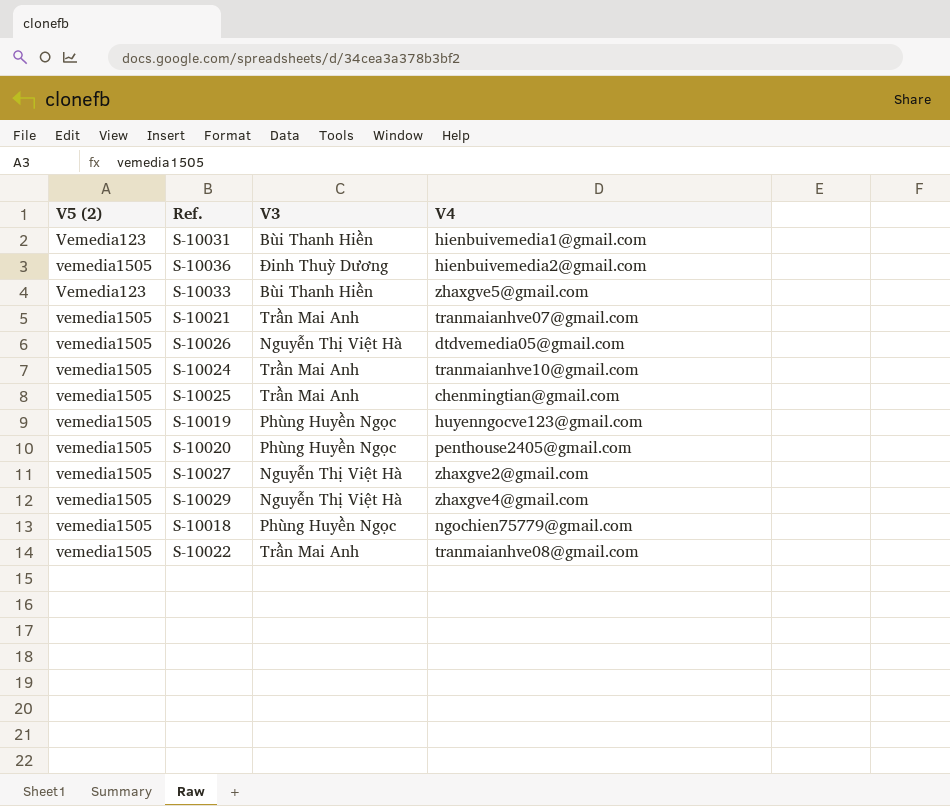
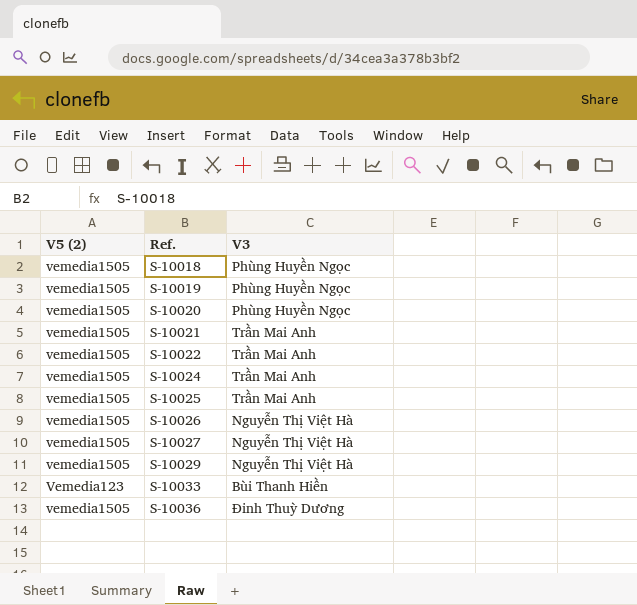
row order: none -> Ref. ascending
column V4 | position: 4 -> none
row S-10031: Vemedia123 | Bùi Thanh Hiền | hienbuivemedia1@gmail.com -> none

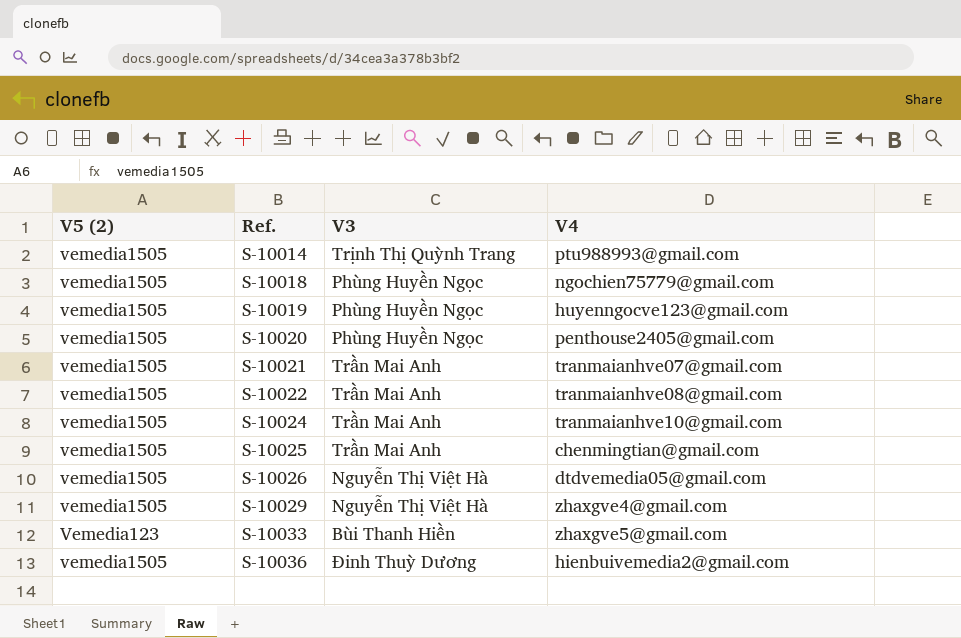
column V4 | position: none -> 4
row S-10027: vemedia1505 | Nguyễn Thị Việt Hà -> none
row S-10014: none -> vemedia1505 | Trịnh Thị Quỳnh Trang | ptu988993@gmail.com

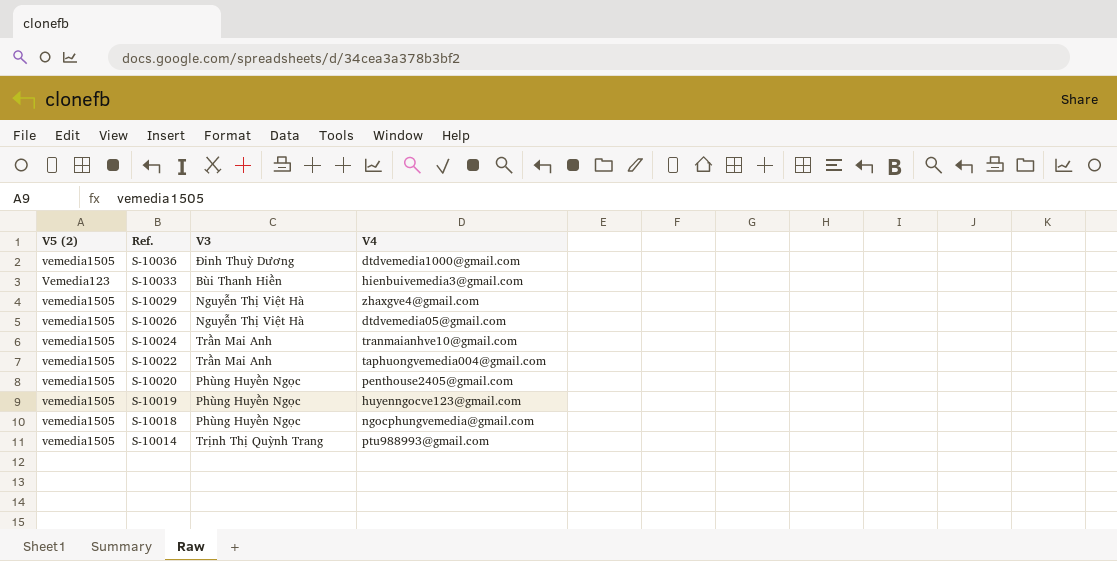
row order: Ref. ascending -> Ref. descending
row S-10021: vemedia1505 | Trần Mai Anh | tranmaianhve07@gmail.com -> none
row S-10025: vemedia1505 | Trần Mai Anh | chenmingtian@gmail.com -> none
S-10036 | V4: hienbuivemedia2@gmail.com -> dtdvemedia1000@gmail.com
S-10033 | V4: zhaxgve5@gmail.com -> hienbuivemedia3@gmail.com
S-10022 | V4: tranmaianhve08@gmail.com -> taphuongvemedia004@gmail.com
S-10018 | V4: ngochien75779@gmail.com -> ngocphungvemedia@gmail.com

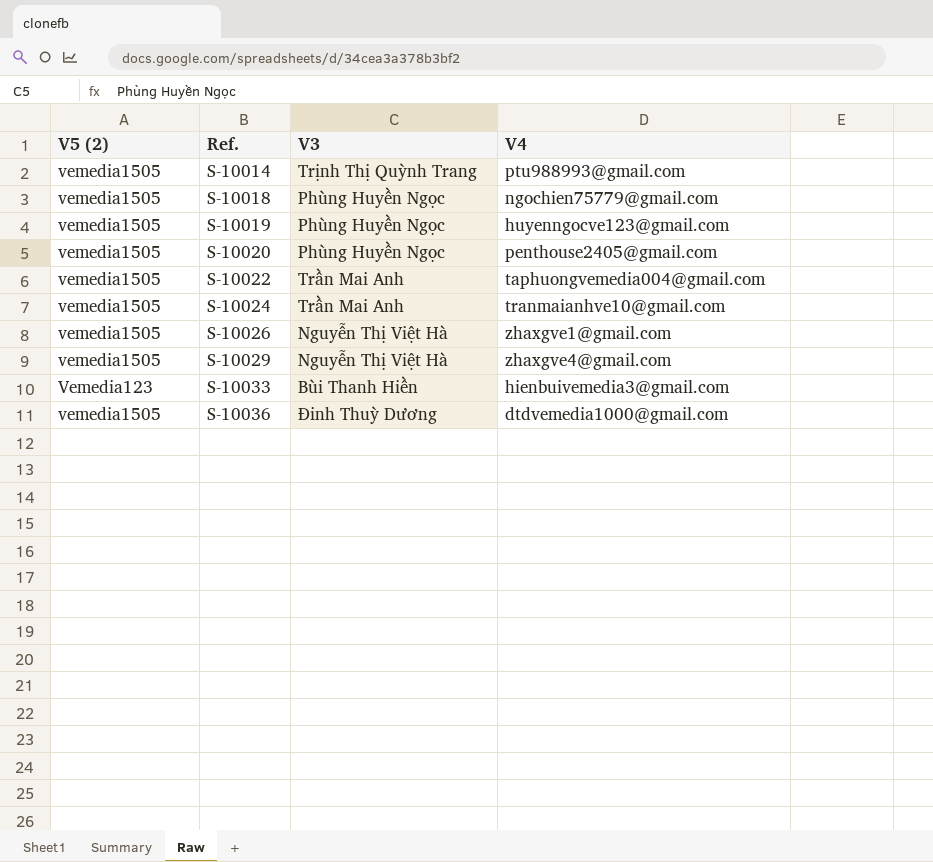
row order: Ref. descending -> Ref. ascending
S-10018 | V4: ngocphungvemedia@gmail.com -> ngochien75779@gmail.com
S-10026 | V4: dtdvemedia05@gmail.com -> zhaxgve1@gmail.com

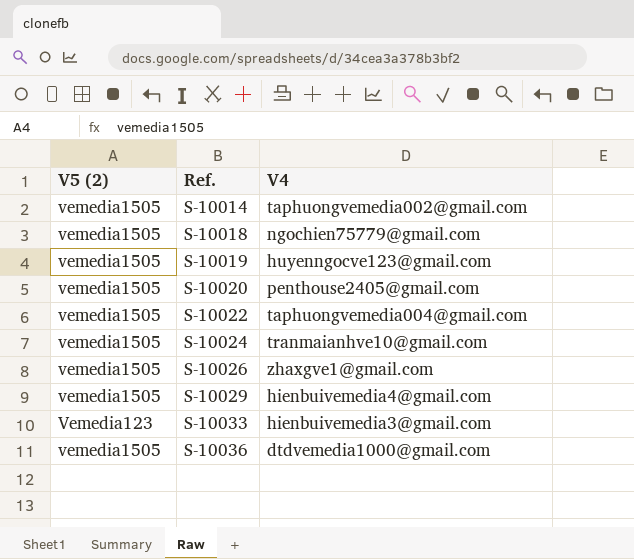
column V3 | position: 3 -> none
S-10014 | V4: ptu988993@gmail.com -> taphuongvemedia002@gmail.com
S-10029 | V4: zhaxgve4@gmail.com -> hienbuivemedia4@gmail.com

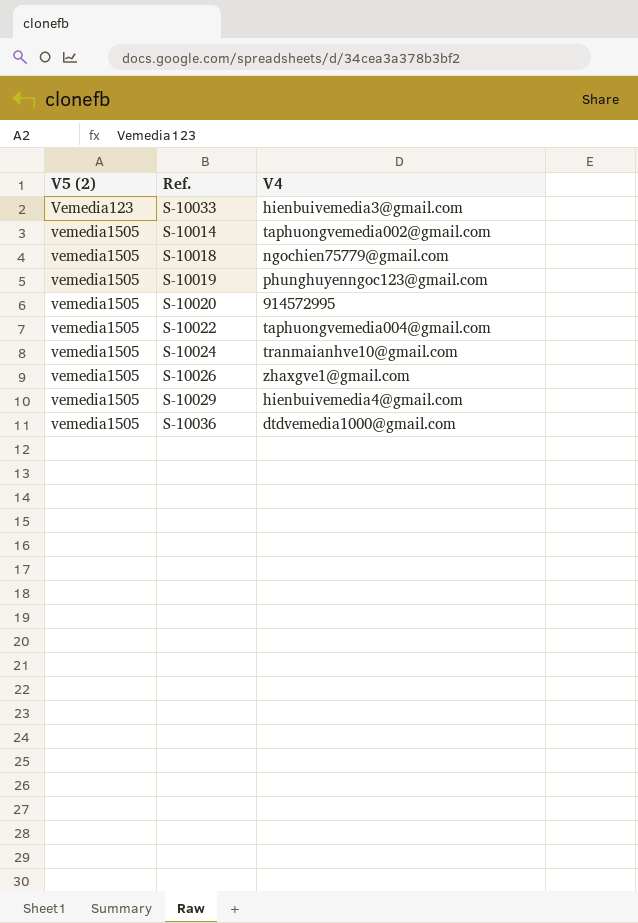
row order: Ref. ascending -> V5 (2) ascending
S-10019 | V4: huyenngocve123@gmail.com -> phunghuyenngoc123@gmail.com
S-10020 | V4: penthouse2405@gmail.com -> 914572995

